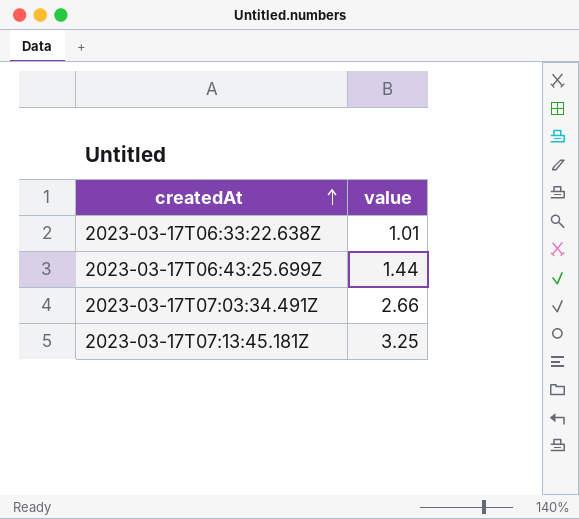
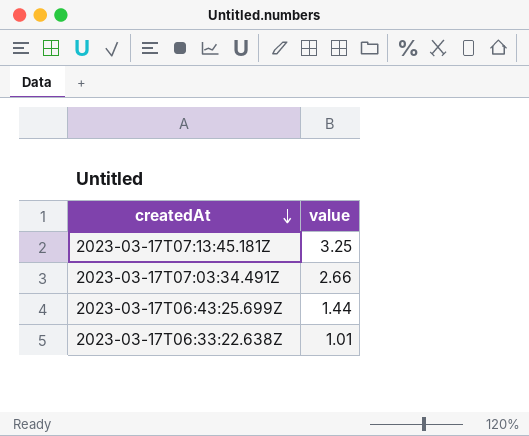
row order: createdAt ascending -> createdAt descending

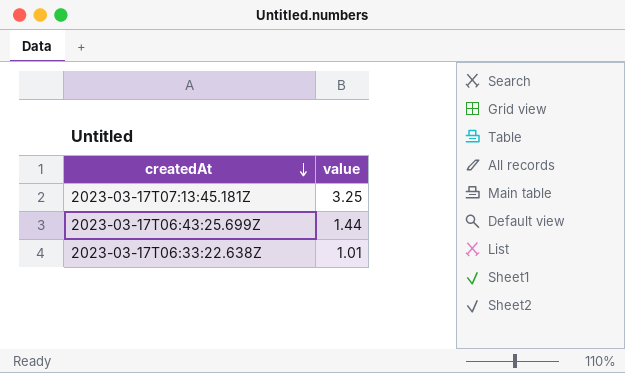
row 2023-03-17T07:03:34.491Z: 2.66 -> none

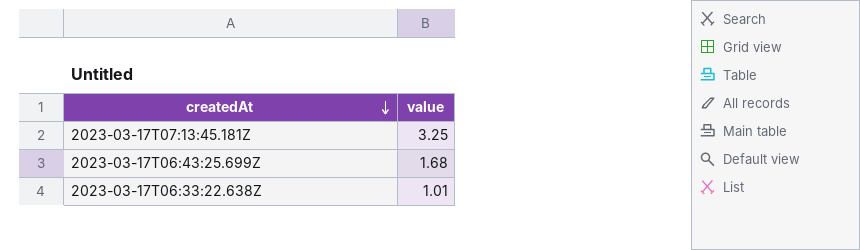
2023-03-17T06:43:25.699Z | value: 1.44 -> 1.68

